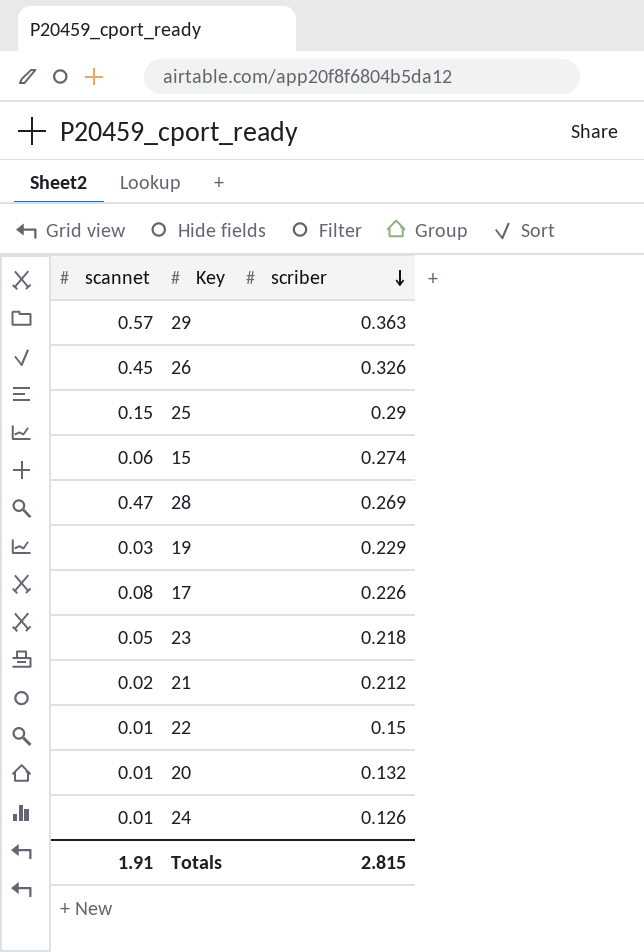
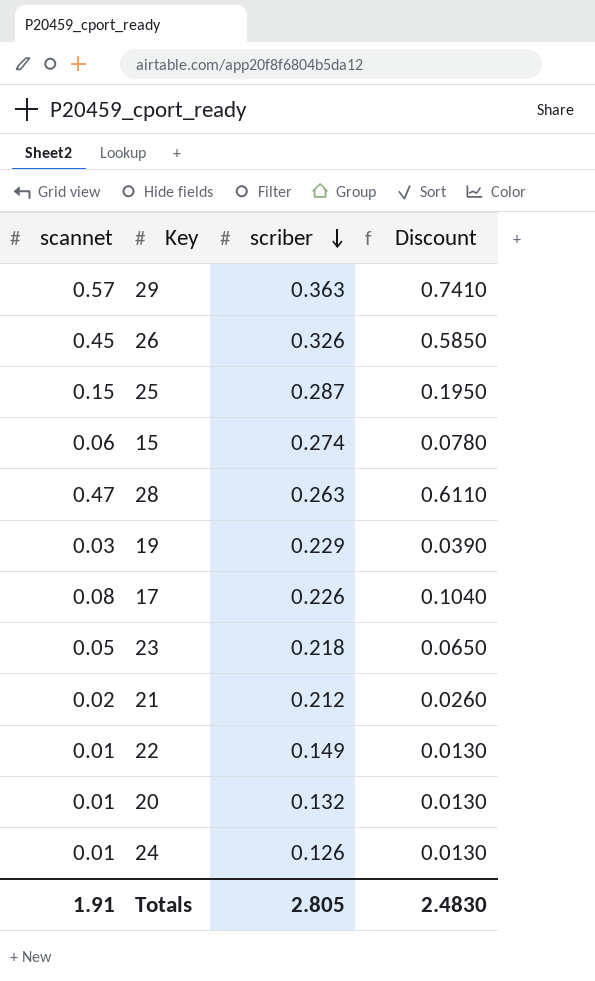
column Discount | formula: none -> [scannet] * 1.3
25 | scriber: 0.29 -> 0.287
28 | scriber: 0.269 -> 0.263
22 | scriber: 0.15 -> 0.149
Totals | scriber: 2.815 -> 2.805

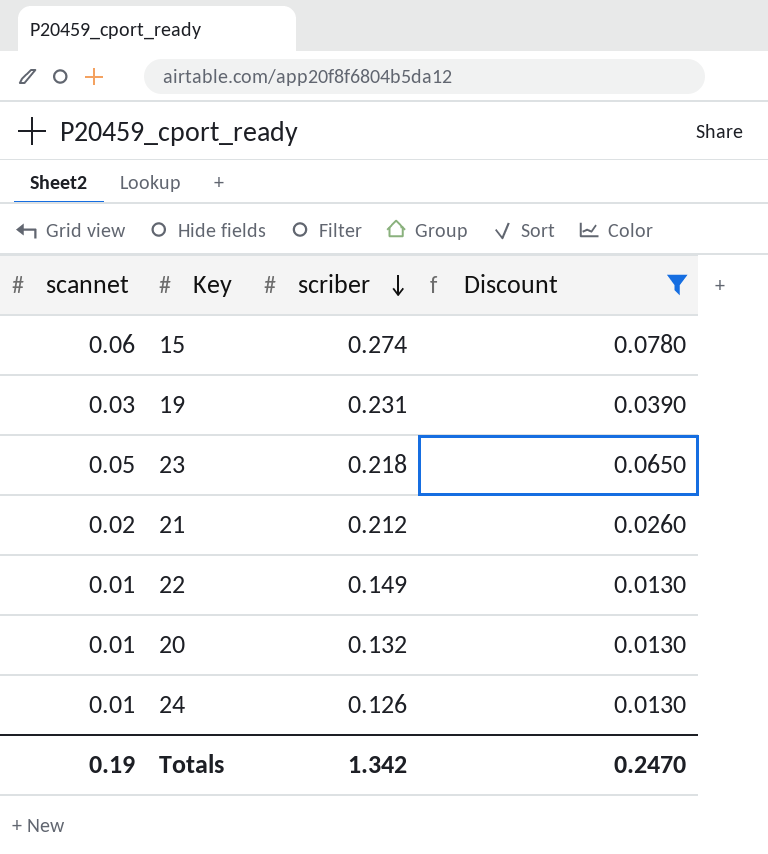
filter: none -> Discount <= 0.0780
19 | scriber: 0.229 -> 0.231
Totals | scannet: 1.91 -> 0.19
Totals | scriber: 2.805 -> 1.342
Totals | Discount: 2.4830 -> 0.2470

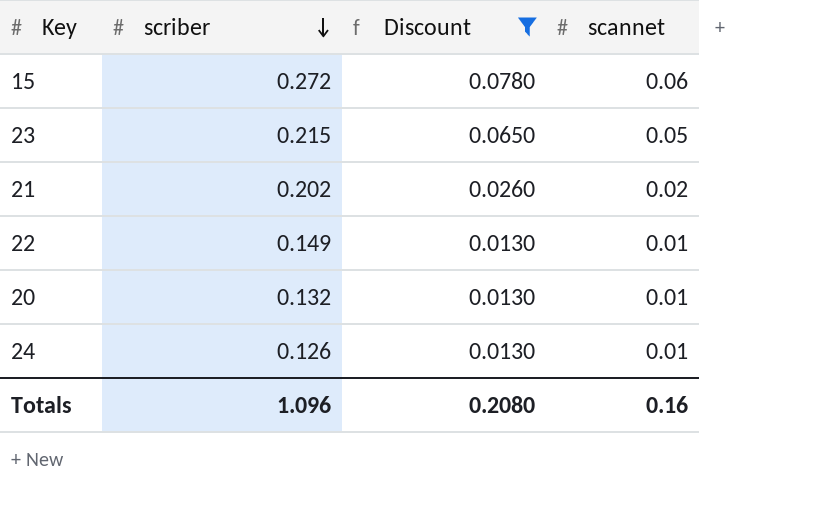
column scannet | position: 1 -> 4
row 19: 0.03 | 0.231 | 0.0390 -> none
15 | scriber: 0.274 -> 0.272
23 | scriber: 0.218 -> 0.215
21 | scriber: 0.212 -> 0.202
Totals | scriber: 1.342 -> 1.096
Totals | Discount: 0.2470 -> 0.2080
Totals | scannet: 0.19 -> 0.16

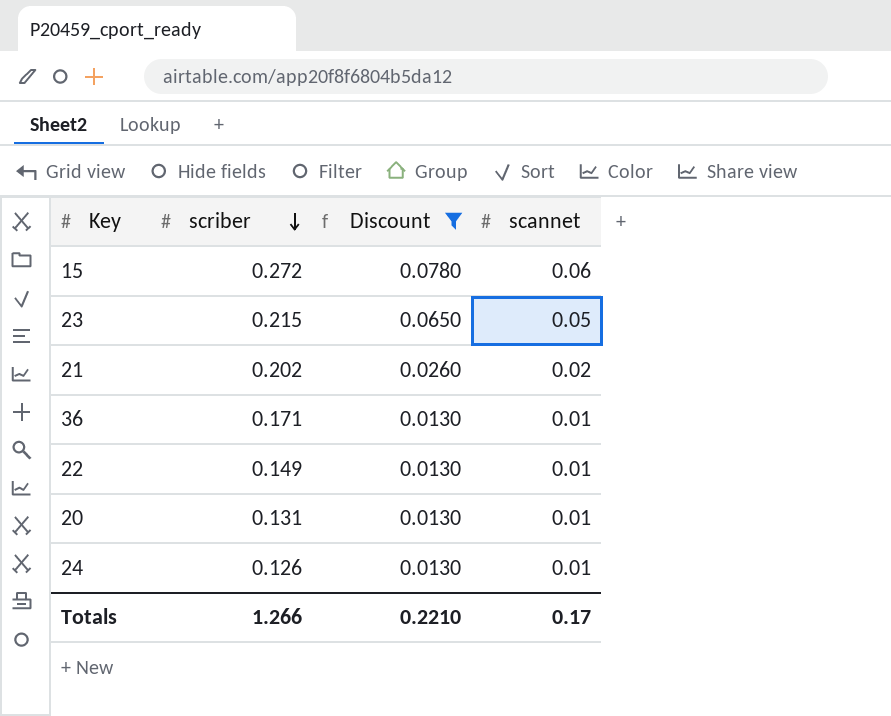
row 36: none -> 0.171 | 0.0130 | 0.01
20 | scriber: 0.132 -> 0.131
Totals | scriber: 1.096 -> 1.266
Totals | Discount: 0.2080 -> 0.2210
Totals | scannet: 0.16 -> 0.17

